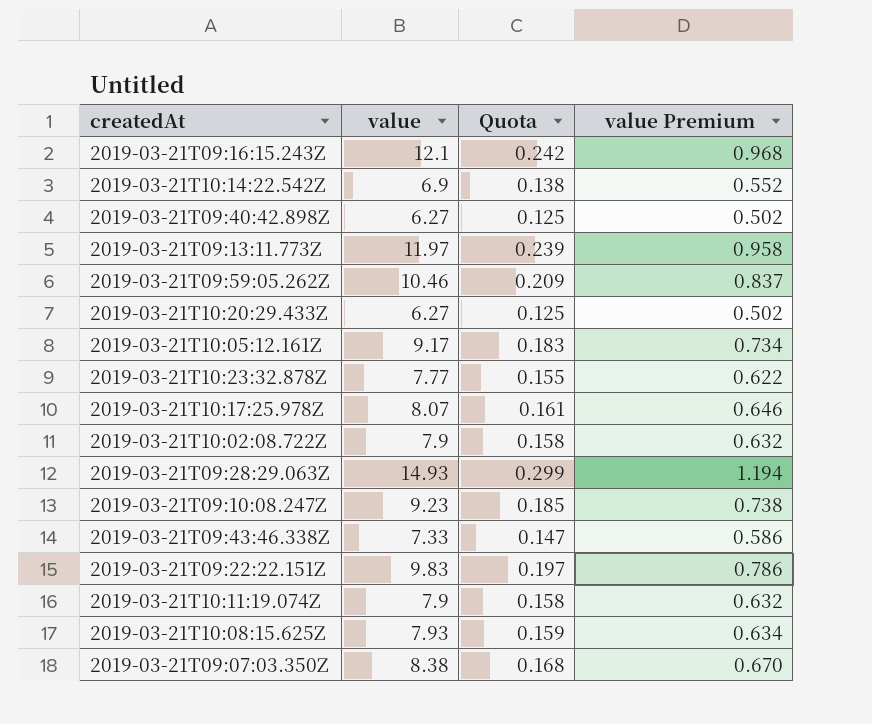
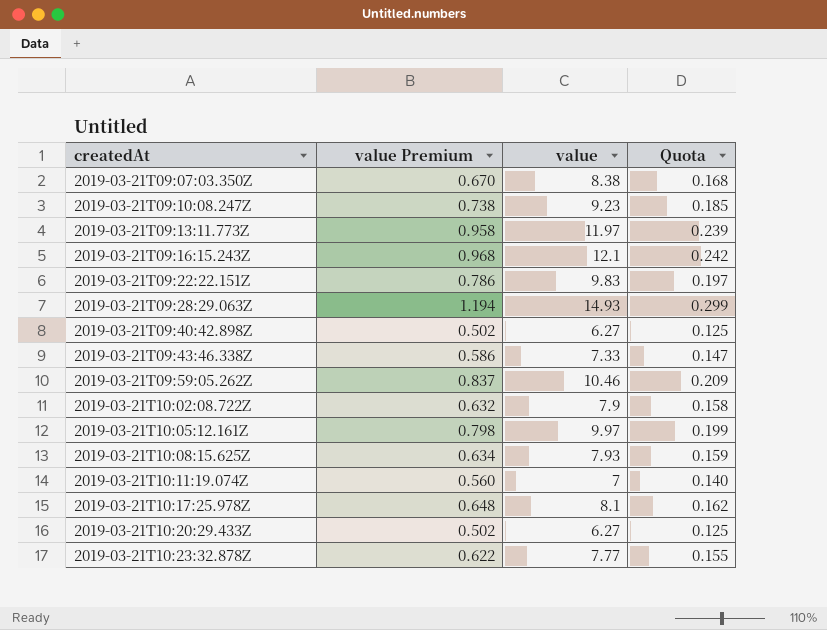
row order: none -> createdAt ascending
column value Premium | position: 4 -> 2
row 2019-03-21T10:14:22.542Z: 6.9 | 0.138 | 0.552 -> none
2019-03-21T10:05:12.161Z | value Premium: 0.734 -> 0.798
2019-03-21T10:05:12.161Z | value: 9.17 -> 9.97
2019-03-21T10:05:12.161Z | Quota: 0.183 -> 0.199
2019-03-21T10:11:19.074Z | value Premium: 0.632 -> 0.560
2019-03-21T10:11:19.074Z | value: 7.9 -> 7
2019-03-21T10:11:19.074Z | Quota: 0.158 -> 0.140
2019-03-21T10:17:25.978Z | value Premium: 0.646 -> 0.648
2019-03-21T10:17:25.978Z | value: 8.07 -> 8.1
2019-03-21T10:17:25.978Z | Quota: 0.161 -> 0.162

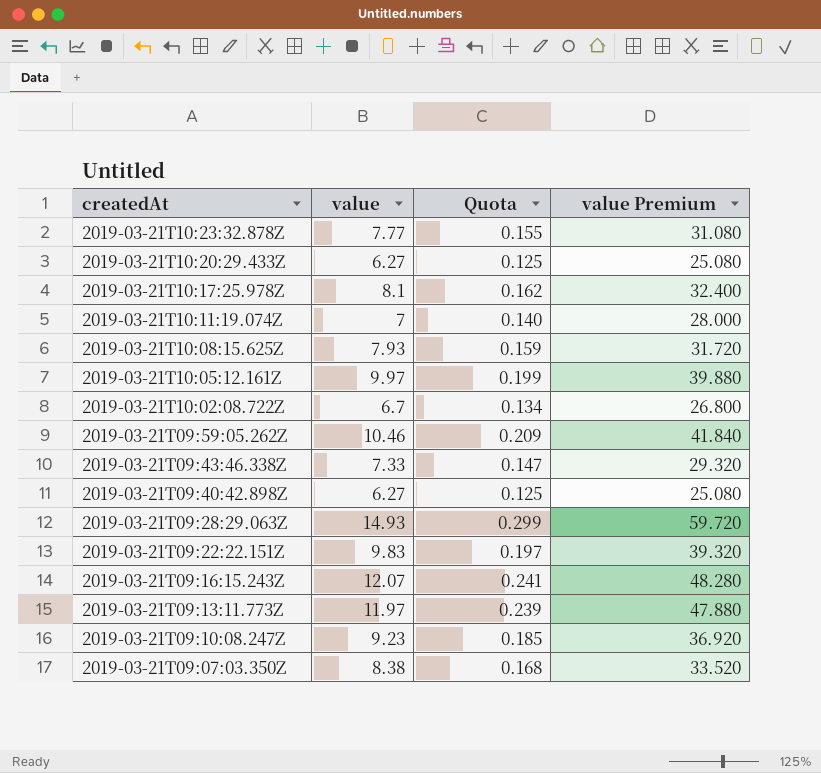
row order: createdAt ascending -> createdAt descending
column value Premium | formula: [value] * 0.08 -> [value] * 4
column value Premium | position: 2 -> 4
2019-03-21T10:02:08.722Z | value: 7.9 -> 6.7
2019-03-21T10:02:08.722Z | Quota: 0.158 -> 0.134
2019-03-21T09:16:15.243Z | value: 12.1 -> 12.07
2019-03-21T09:16:15.243Z | Quota: 0.242 -> 0.241

